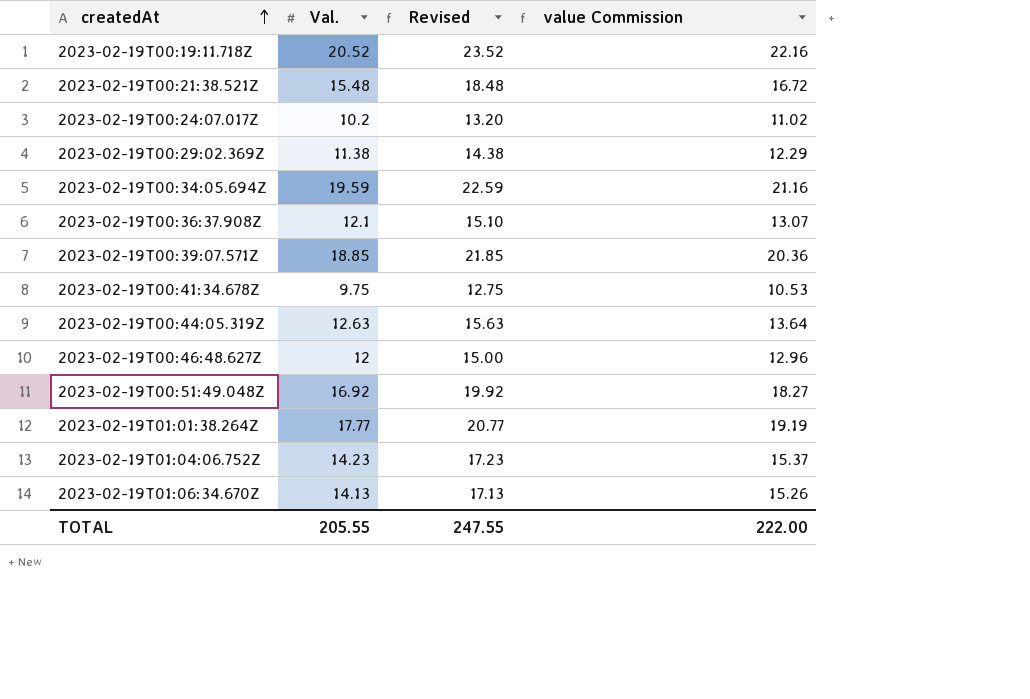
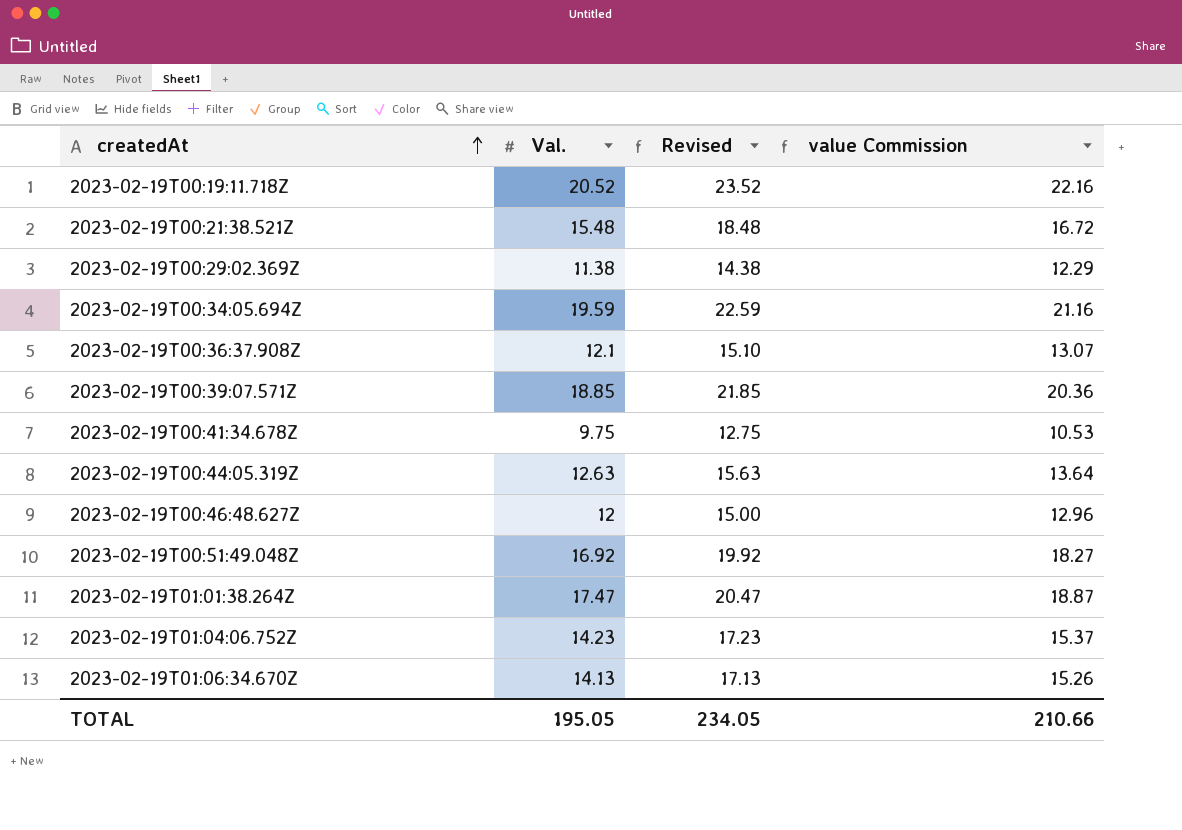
row 2023-02-19T00:24:07.017Z: 10.2 | 13.20 | 11.02 -> none
2023-02-19T01:01:38.264Z | Val.: 17.77 -> 17.47
2023-02-19T01:01:38.264Z | Revised: 20.77 -> 20.47
2023-02-19T01:01:38.264Z | value Commission: 19.19 -> 18.87
TOTAL | Val.: 205.55 -> 195.05
TOTAL | Revised: 247.55 -> 234.05
TOTAL | value Commission: 222.00 -> 210.66

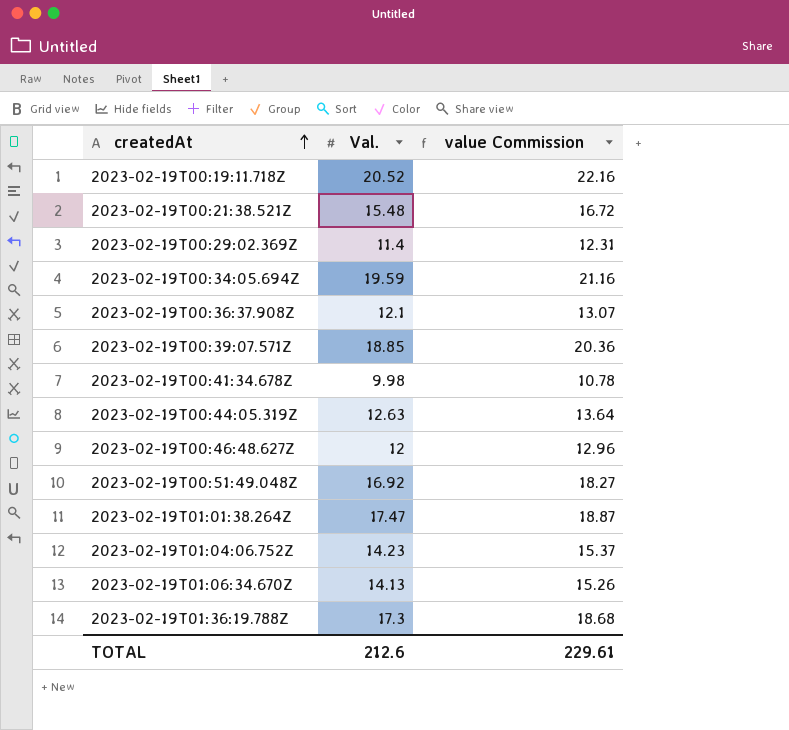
column Revised | formula: [Val.] + 3 -> none
2023-02-19T00:29:02.369Z | Val.: 11.38 -> 11.4
2023-02-19T00:29:02.369Z | value Commission: 12.29 -> 12.31
2023-02-19T00:41:34.678Z | Val.: 9.75 -> 9.98
2023-02-19T00:41:34.678Z | value Commission: 10.53 -> 10.78
row 2023-02-19T01:36:19.788Z: none -> 17.3 | 18.68
TOTAL | Val.: 195.05 -> 212.6
TOTAL | value Commission: 210.66 -> 229.61

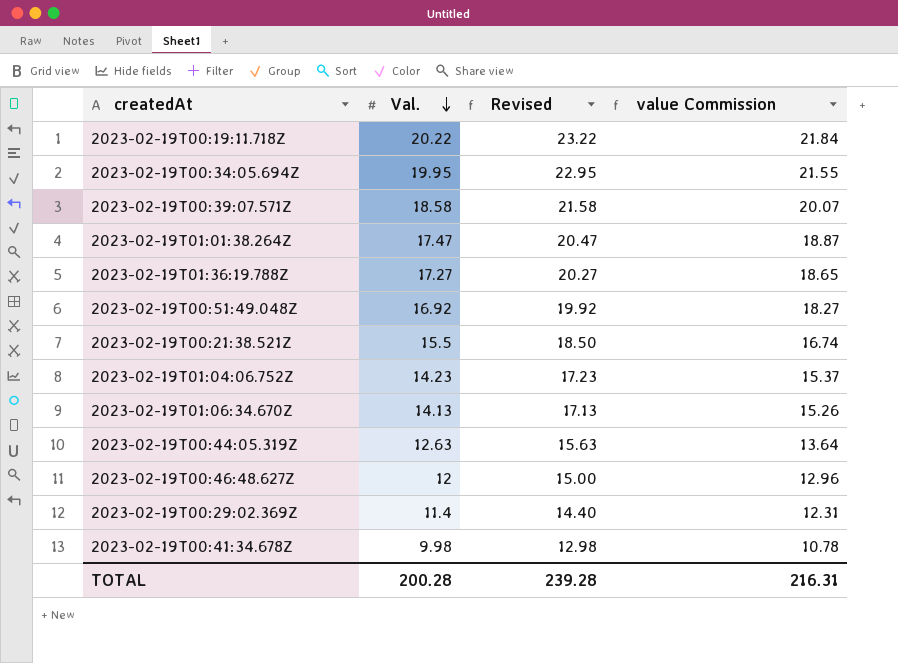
row order: createdAt ascending -> Val. descending
column Revised | formula: none -> [Val.] + 3
row 2023-02-19T00:36:37.908Z: 12.1 | 13.07 -> none
2023-02-19T00:19:11.718Z | Val.: 20.52 -> 20.22
2023-02-19T00:19:11.718Z | value Commission: 22.16 -> 21.84
2023-02-19T00:34:05.694Z | Val.: 19.59 -> 19.95
2023-02-19T00:34:05.694Z | value Commission: 21.16 -> 21.55
2023-02-19T00:39:07.571Z | Val.: 18.85 -> 18.58
2023-02-19T00:39:07.571Z | value Commission: 20.36 -> 20.07
2023-02-19T01:36:19.788Z | Val.: 17.3 -> 17.27
2023-02-19T01:36:19.788Z | value Commission: 18.68 -> 18.65
2023-02-19T00:21:38.521Z | Val.: 15.48 -> 15.5
2023-02-19T00:21:38.521Z | value Commission: 16.72 -> 16.74
TOTAL | Val.: 212.6 -> 200.28
TOTAL | value Commission: 229.61 -> 216.31

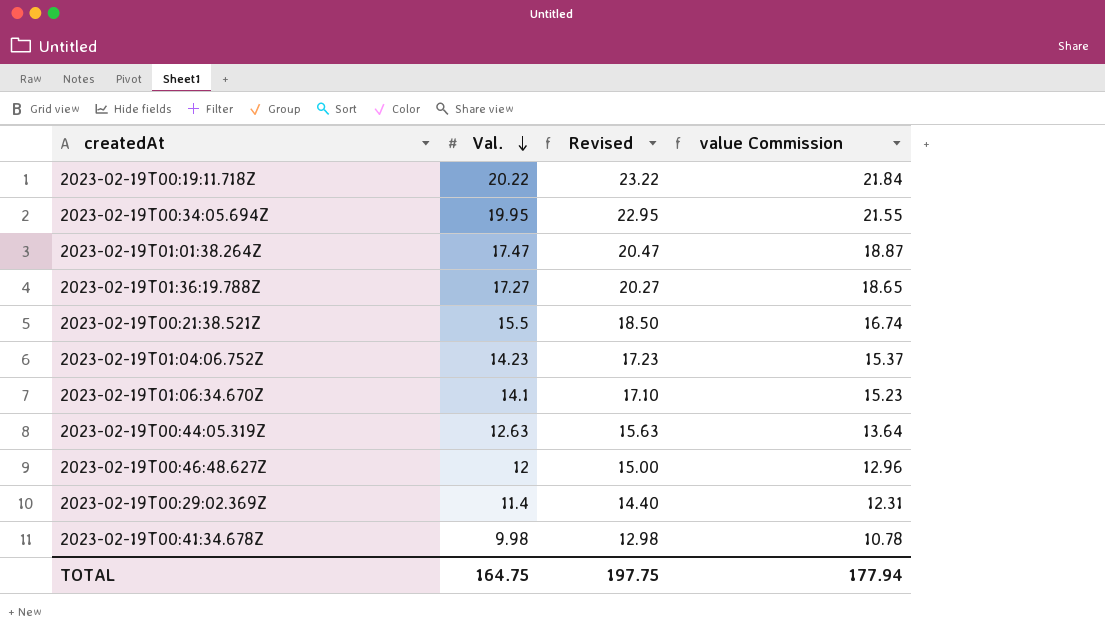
row 2023-02-19T00:39:07.571Z: 18.58 | 21.58 | 20.07 -> none
row 2023-02-19T00:51:49.048Z: 16.92 | 19.92 | 18.27 -> none
2023-02-19T01:06:34.670Z | Val.: 14.13 -> 14.1
2023-02-19T01:06:34.670Z | Revised: 17.13 -> 17.10
2023-02-19T01:06:34.670Z | value Commission: 15.26 -> 15.23
TOTAL | Val.: 200.28 -> 164.75
TOTAL | Revised: 239.28 -> 197.75
TOTAL | value Commission: 216.31 -> 177.94

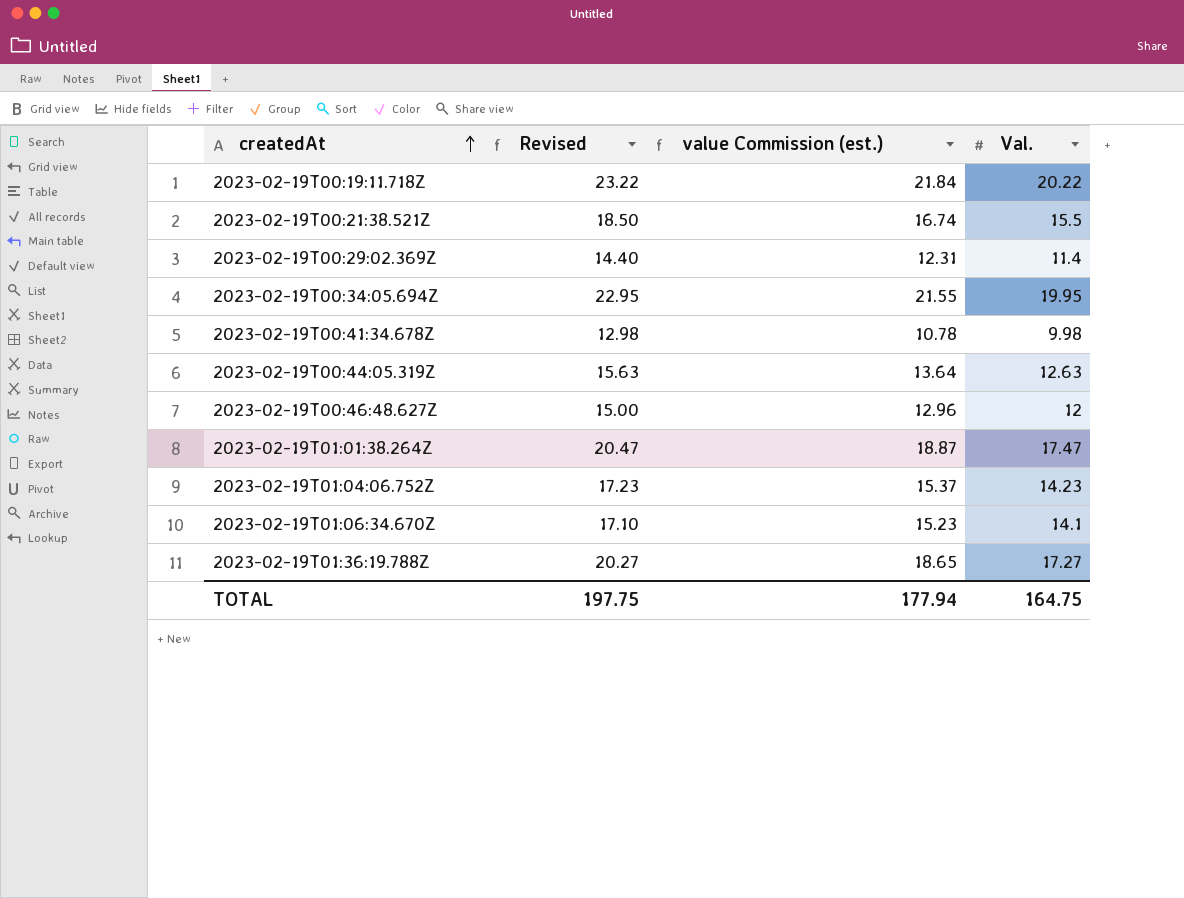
row order: Val. descending -> createdAt ascending
column name: value Commission -> value Commission (est.)
column Val. | position: 2 -> 4

